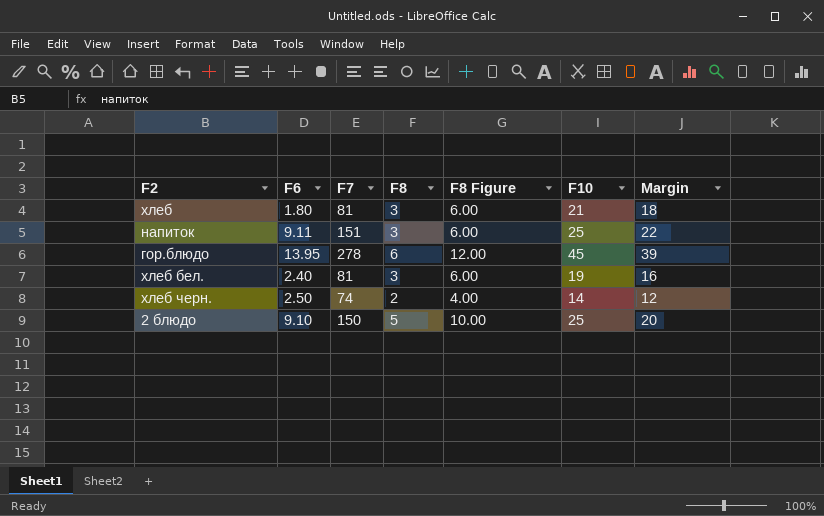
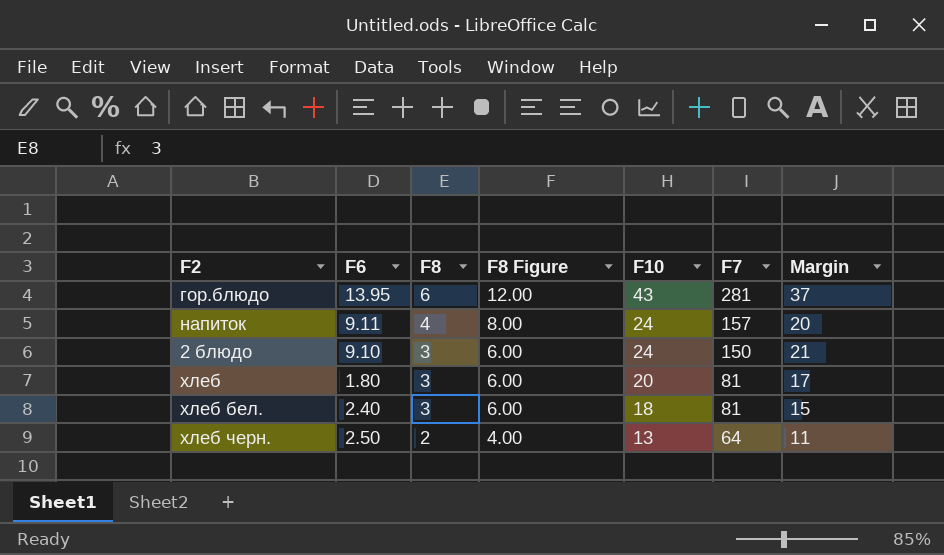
row order: none -> F8 descending
column F7 | position: 3 -> 6
гор.блюдо | F10: 45 -> 43
гор.блюдо | F7: 278 -> 281
гор.блюдо | Margin: 39 -> 37
напиток | F8: 3 -> 4
напиток | F8 Figure: 6.00 -> 8.00
напиток | F10: 25 -> 24
напиток | F7: 151 -> 157
напиток | Margin: 22 -> 20
2 блюдо | F8: 5 -> 3
2 блюдо | F8 Figure: 10.00 -> 6.00
2 блюдо | F10: 25 -> 24
2 блюдо | Margin: 20 -> 21
хлеб | F10: 21 -> 20
хлеб | Margin: 18 -> 17
хлеб бел. | F10: 19 -> 18
хлеб бел. | Margin: 16 -> 15
хлеб черн. | F10: 14 -> 13
хлеб черн. | F7: 74 -> 64
хлеб черн. | Margin: 12 -> 11

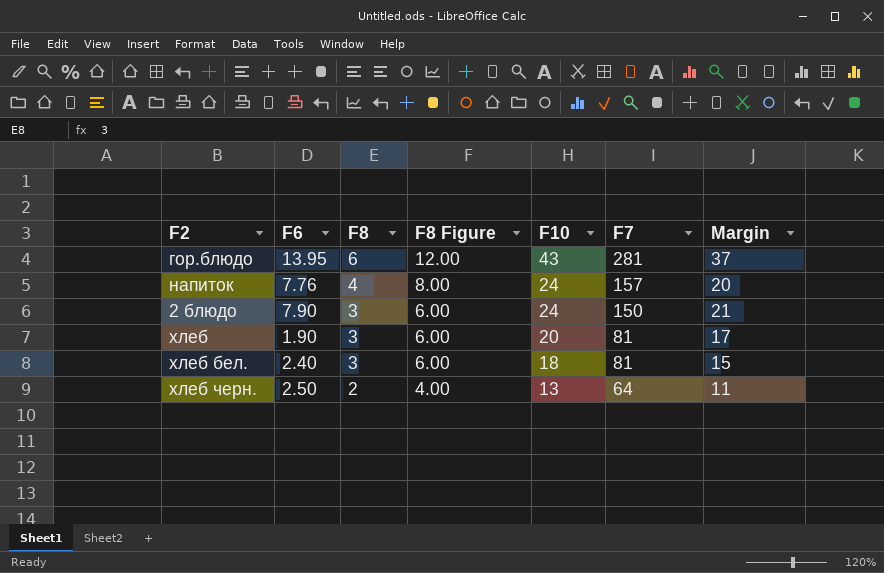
напиток | F6: 9.11 -> 7.76
2 блюдо | F6: 9.10 -> 7.90
хлеб | F6: 1.80 -> 1.90

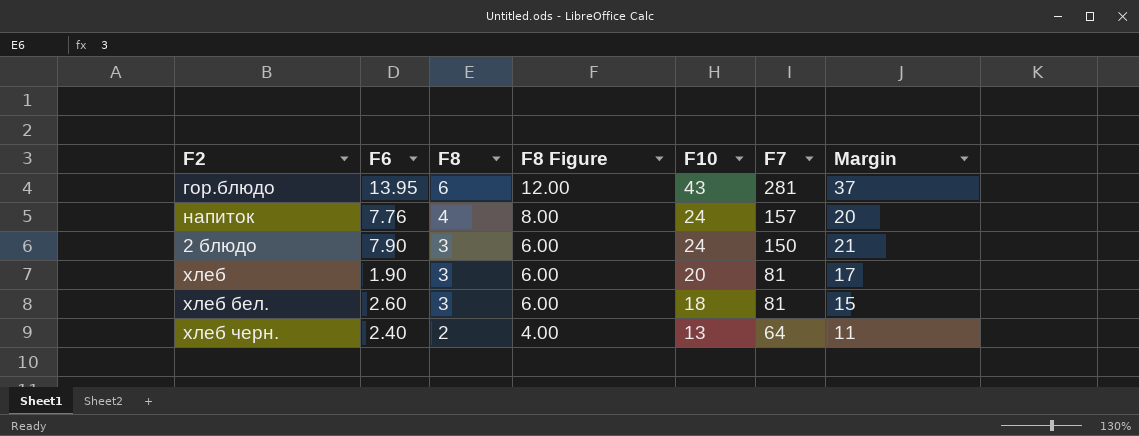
хлеб бел. | F6: 2.40 -> 2.60
хлеб черн. | F6: 2.50 -> 2.40

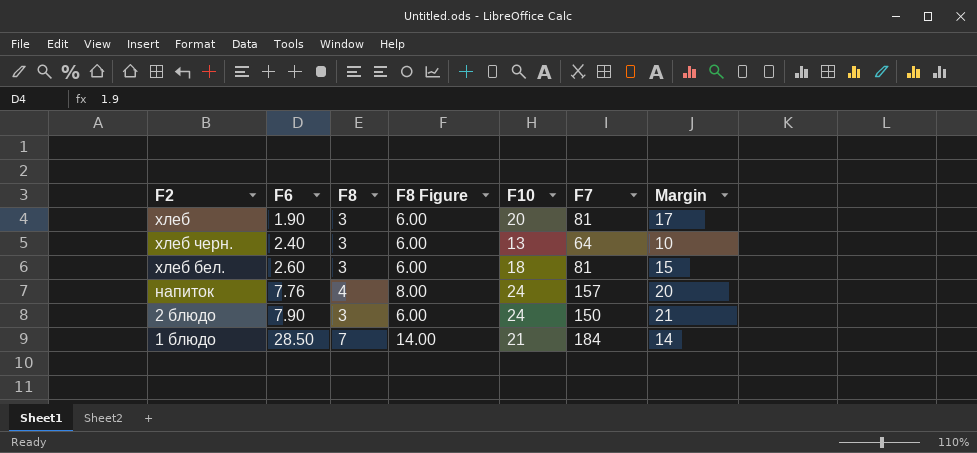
row order: F8 descending -> F6 ascending
row гор.блюдо: 13.95 | 6 | 12.00 | 43 | 281 | 37 -> none
хлеб черн. | F8: 2 -> 3
хлеб черн. | F8 Figure: 4.00 -> 6.00
хлеб черн. | Margin: 11 -> 10
row 1 блюдо: none -> 28.50 | 7 | 14.00 | 21 | 184 | 14

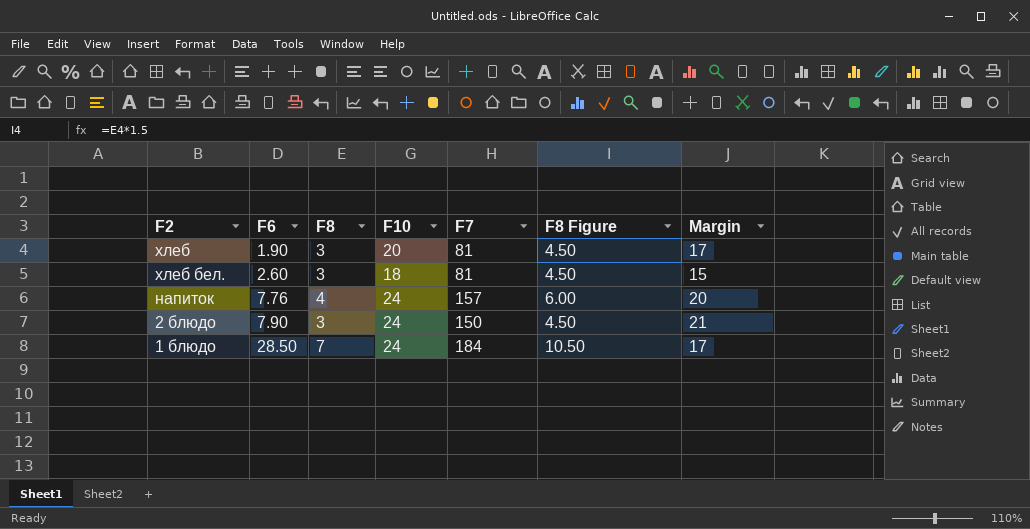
column F8 Figure | formula: [F8] * 2 -> [F8] * 1.5
column F8 Figure | position: 4 -> 6
row хлеб черн.: 2.40 | 3 | 6.00 | 13 | 64 | 10 -> none
1 блюдо | F10: 21 -> 24
1 блюдо | Margin: 14 -> 17

